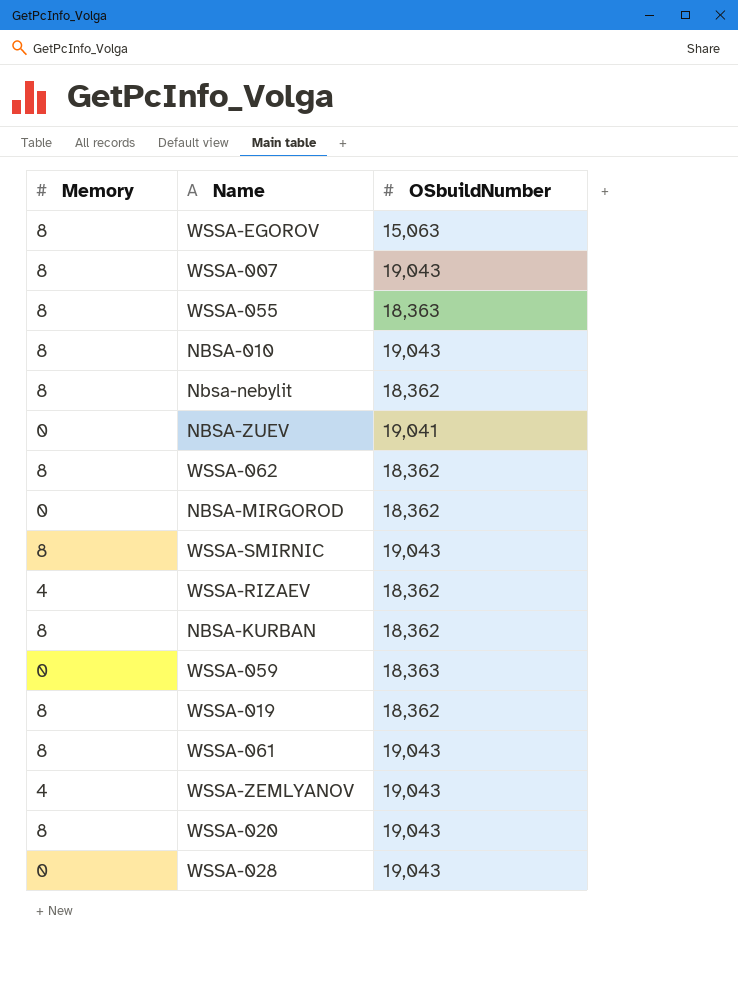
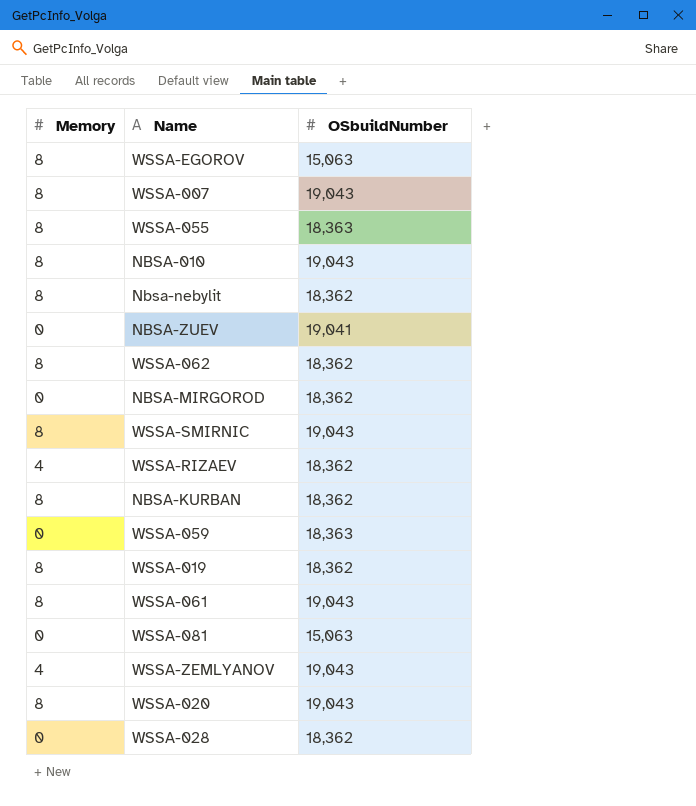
row WSSA-081: none -> 0 | 15,063
WSSA-028 | OSbuildNumber: 19,043 -> 18,362

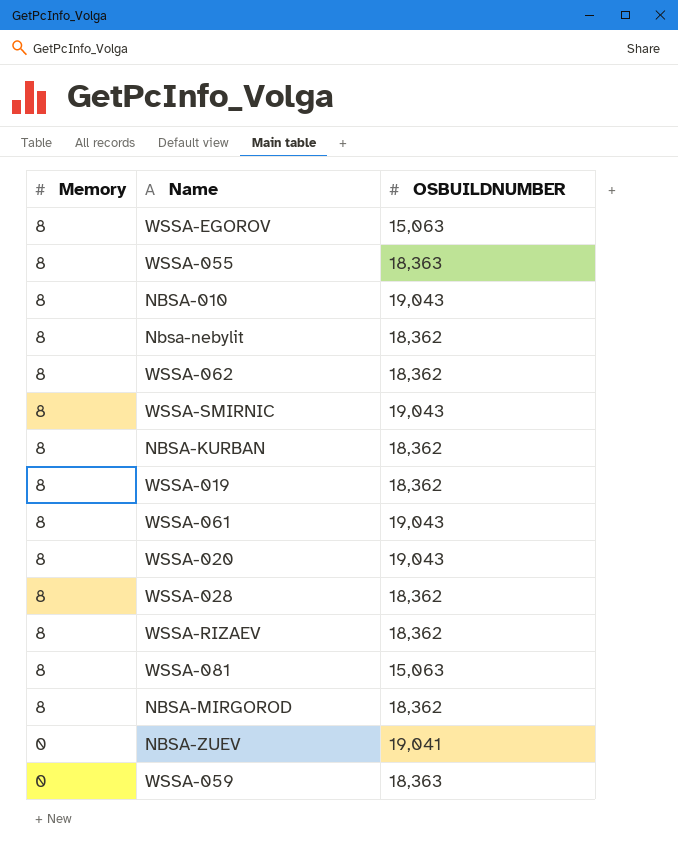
row order: none -> Memory descending
column name: OSbuildNumber -> OSBUILDNUMBER
row WSSA-007: 8 | 19,043 -> none
row WSSA-ZEMLYANOV: 4 | 19,043 -> none
WSSA-028 | Memory: 0 -> 8
WSSA-RIZAEV | Memory: 4 -> 8
WSSA-081 | Memory: 0 -> 8
NBSA-MIRGOROD | Memory: 0 -> 8

